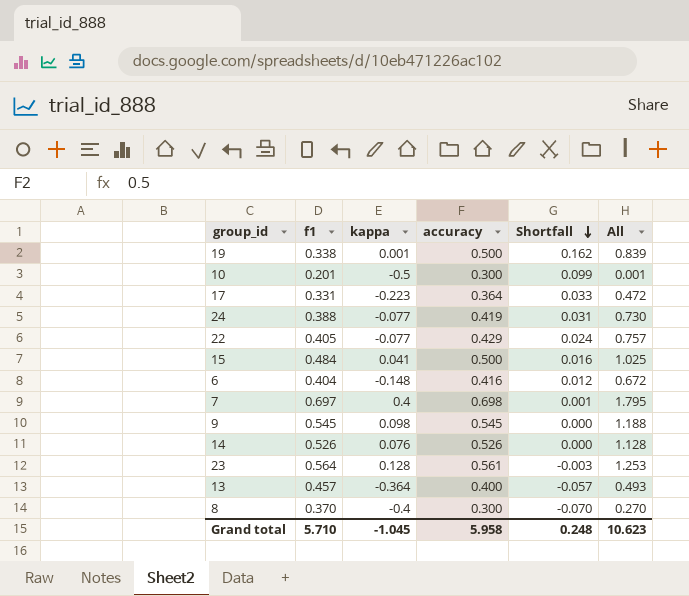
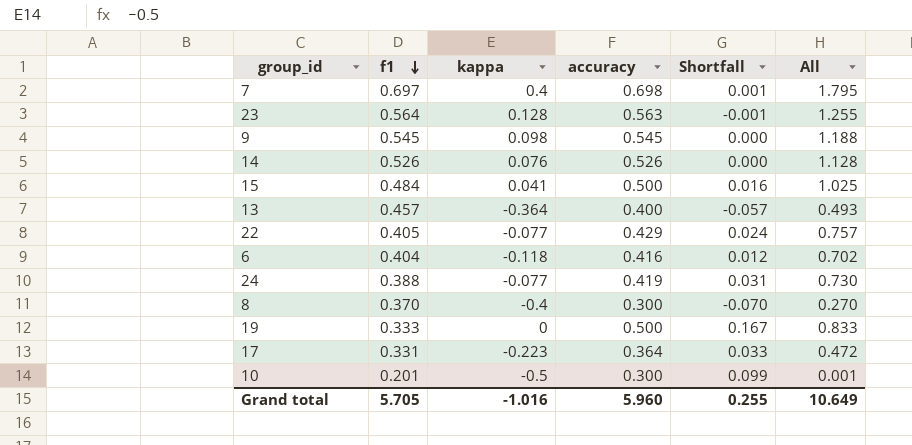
row order: Shortfall descending -> f1 descending
23 | accuracy: 0.561 -> 0.563
23 | Shortfall: -0.003 -> -0.001
23 | All: 1.253 -> 1.255
6 | kappa: -0.148 -> -0.118
6 | All: 0.672 -> 0.702
19 | f1: 0.338 -> 0.333
19 | kappa: 0.001 -> 0
19 | Shortfall: 0.162 -> 0.167
19 | All: 0.839 -> 0.833
Grand total | f1: 5.710 -> 5.705
Grand total | kappa: -1.045 -> -1.016
Grand total | accuracy: 5.958 -> 5.960
Grand total | Shortfall: 0.248 -> 0.255
Grand total | All: 10.623 -> 10.649

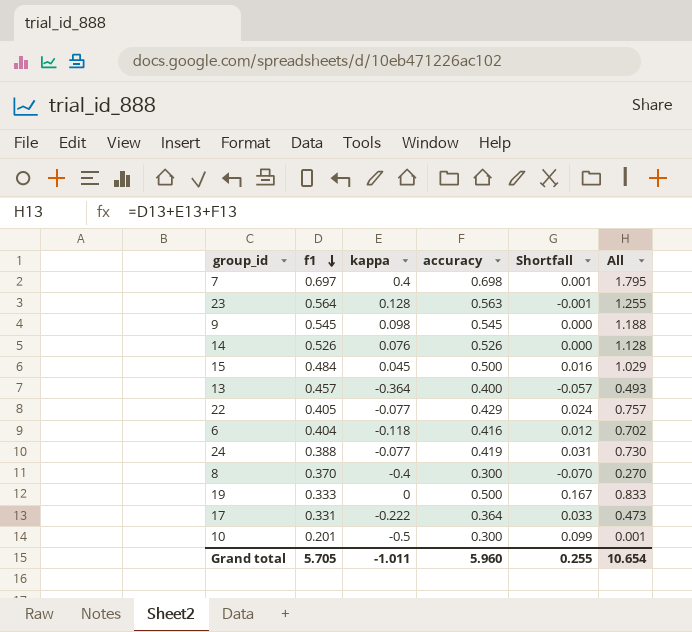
15 | kappa: 0.041 -> 0.045
15 | All: 1.025 -> 1.029
17 | kappa: -0.223 -> -0.222
17 | All: 0.472 -> 0.473
Grand total | kappa: -1.016 -> -1.011
Grand total | All: 10.649 -> 10.654

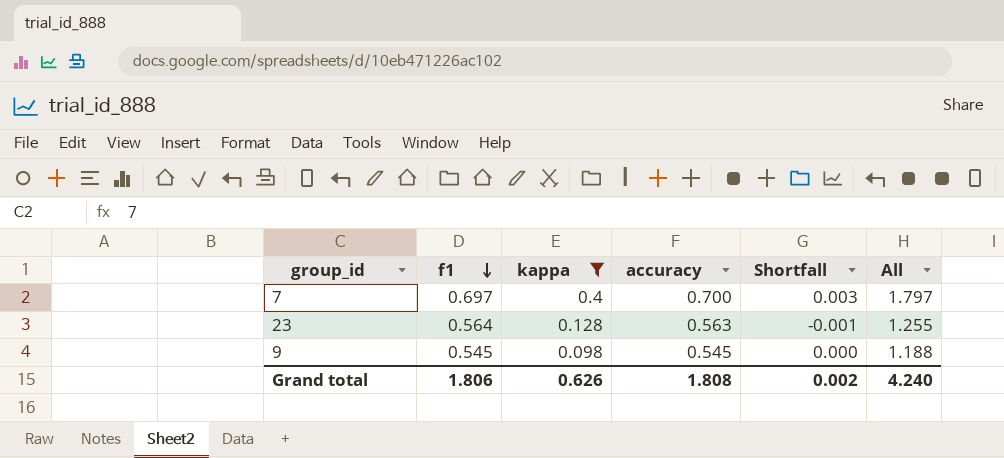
filter: none -> kappa >= 0.098
7 | accuracy: 0.698 -> 0.700
7 | Shortfall: 0.001 -> 0.003
7 | All: 1.795 -> 1.797
Grand total | f1: 5.705 -> 1.806
Grand total | kappa: -1.011 -> 0.626
Grand total | accuracy: 5.960 -> 1.808
Grand total | Shortfall: 0.255 -> 0.002
Grand total | All: 10.654 -> 4.240

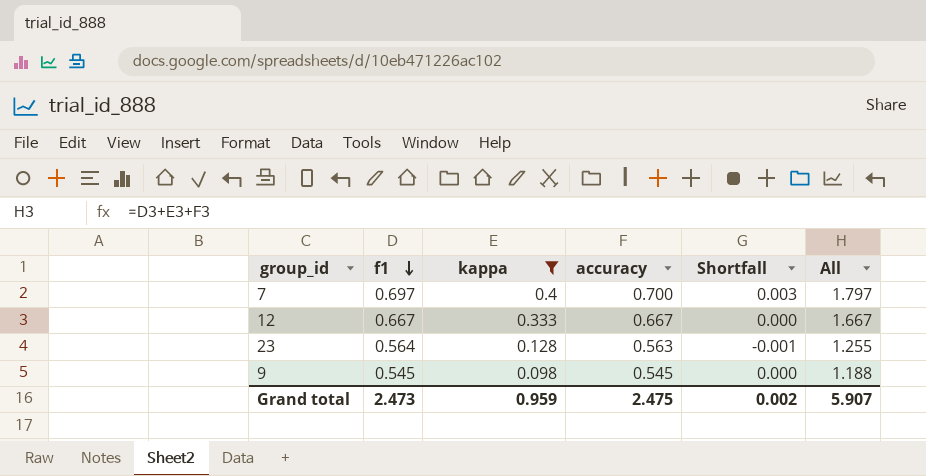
row 12: none -> 0.667 | 0.333 | 0.667 | 0.000 | 1.667
Grand total | f1: 1.806 -> 2.473
Grand total | kappa: 0.626 -> 0.959
Grand total | accuracy: 1.808 -> 2.475
Grand total | All: 4.240 -> 5.907

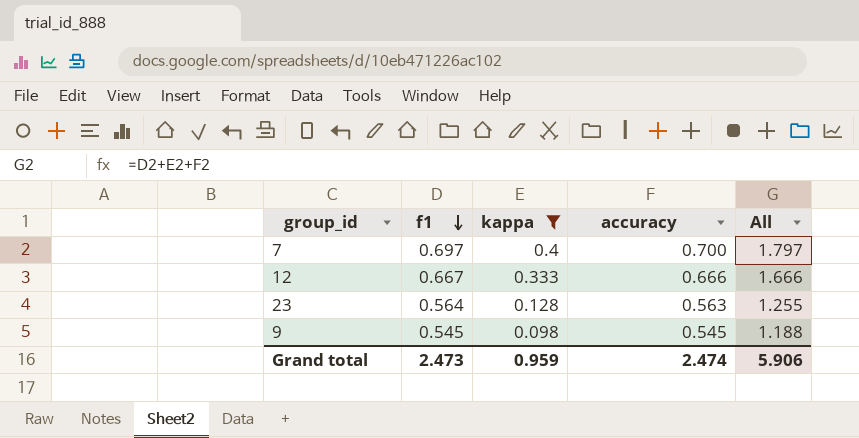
column Shortfall | formula: [accuracy] - [f1] -> none
12 | accuracy: 0.667 -> 0.666
12 | All: 1.667 -> 1.666
Grand total | accuracy: 2.475 -> 2.474
Grand total | All: 5.907 -> 5.906

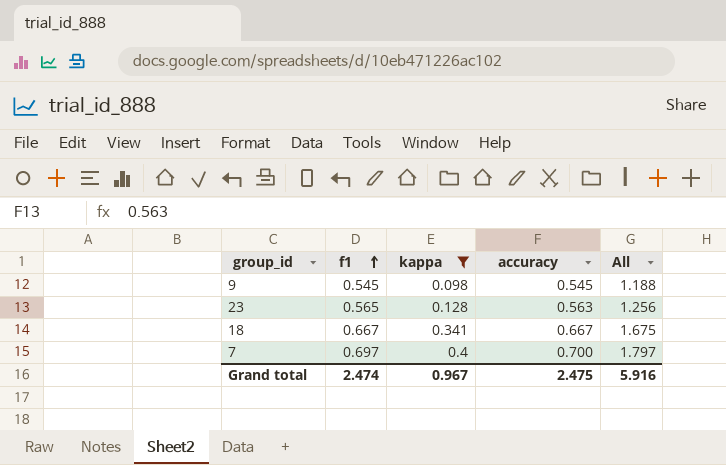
row order: f1 descending -> f1 ascending
row 12: 0.667 | 0.333 | 0.666 | 1.666 -> none
23 | f1: 0.564 -> 0.565
23 | All: 1.255 -> 1.256
row 18: none -> 0.667 | 0.341 | 0.667 | 1.675
Grand total | f1: 2.473 -> 2.474
Grand total | kappa: 0.959 -> 0.967
Grand total | accuracy: 2.474 -> 2.475
Grand total | All: 5.906 -> 5.916

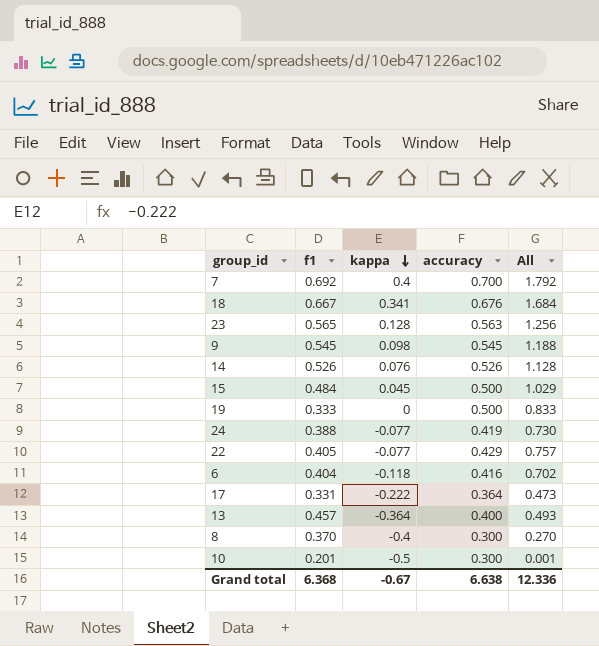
filter: kappa >= 0.098 -> none
row order: f1 ascending -> kappa descending
7 | f1: 0.697 -> 0.692
7 | All: 1.797 -> 1.792
18 | accuracy: 0.667 -> 0.676
18 | All: 1.675 -> 1.684
Grand total | f1: 2.474 -> 6.368
Grand total | kappa: 0.967 -> -0.67
Grand total | accuracy: 2.475 -> 6.638
Grand total | All: 5.916 -> 12.336

